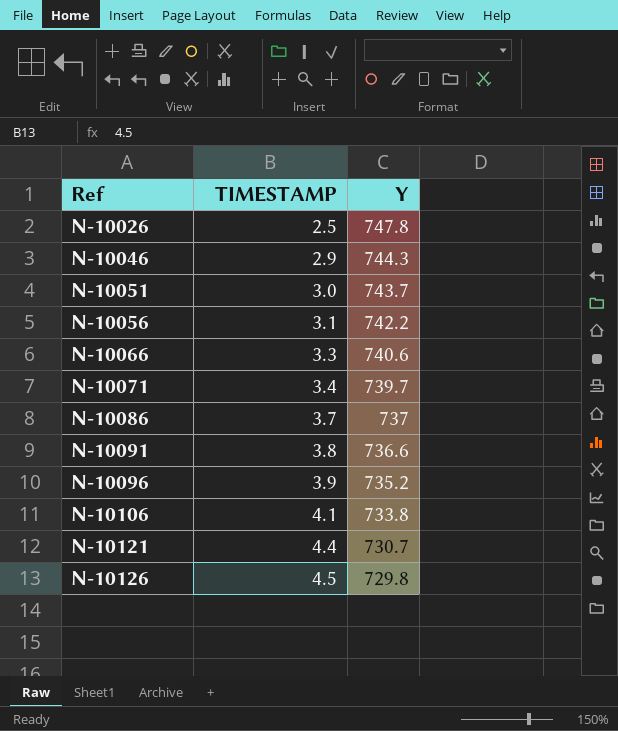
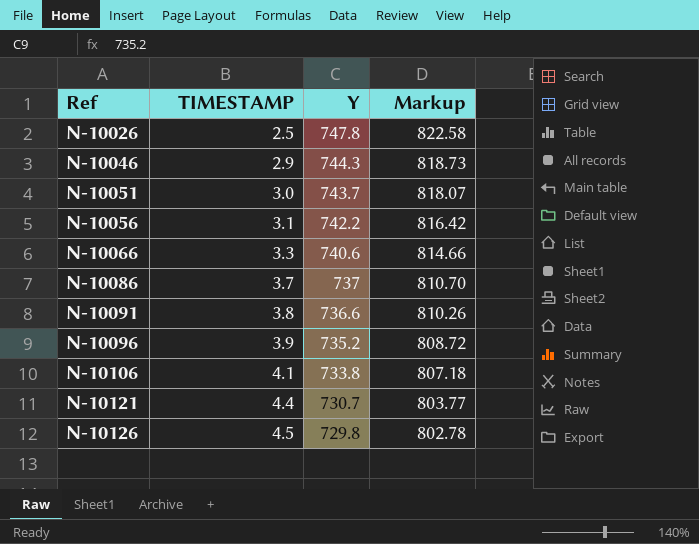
column Markup | formula: none -> [Y] * 1.1
row N-10071: 3.4 | 739.7 -> none

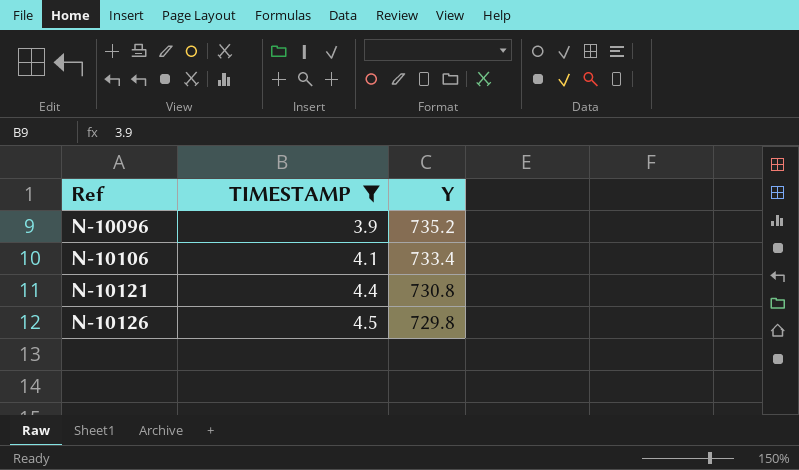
filter: none -> TIMESTAMP >= 3.9
column Markup | formula: [Y] * 1.1 -> none
N-10106 | Y: 733.8 -> 733.4
N-10121 | Y: 730.7 -> 730.8

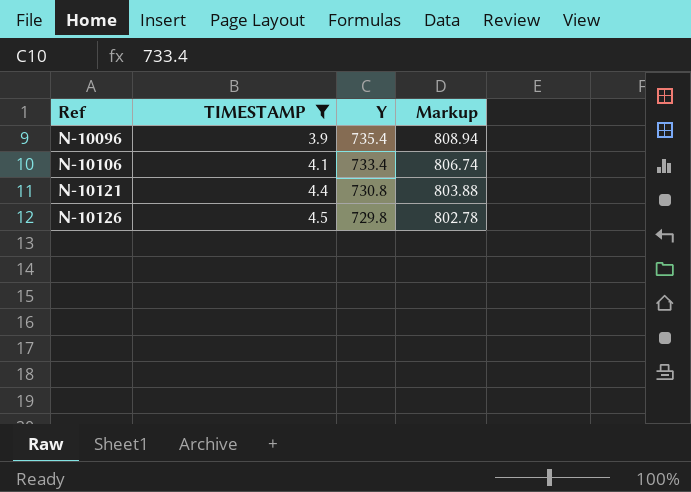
column Markup | formula: none -> [Y] * 1.1
N-10096 | Y: 735.2 -> 735.4

